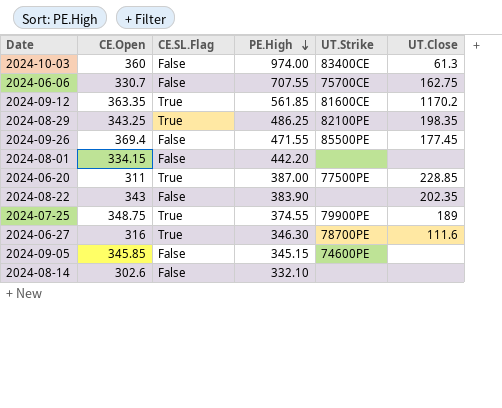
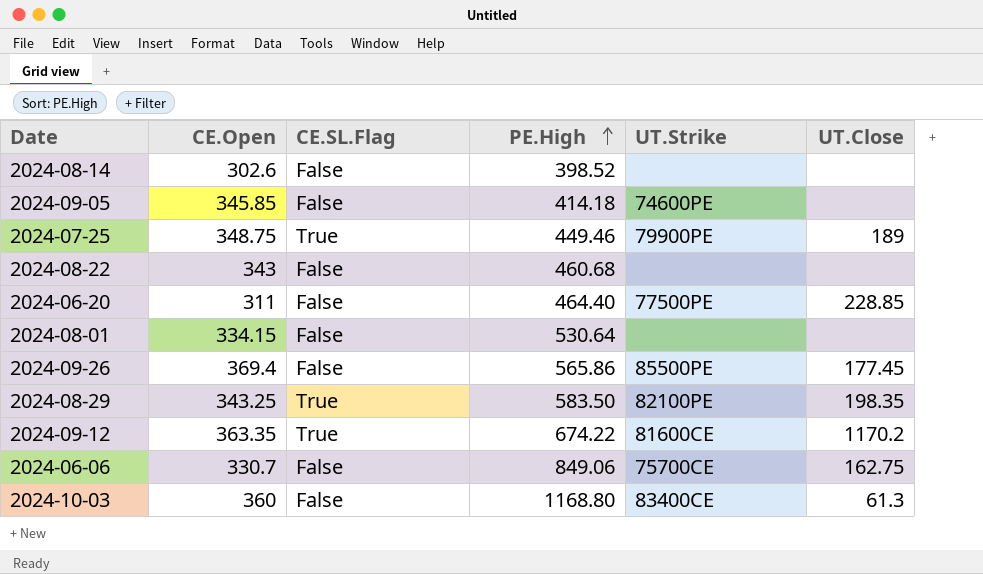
row order: PE.High descending -> PE.High ascending
row 2024-06-27: 316 | True | 346.30 | 78700PE | 111.6 -> none
2024-08-14 | PE.High: 332.10 -> 398.52
2024-09-05 | PE.High: 345.15 -> 414.18
2024-07-25 | PE.High: 374.55 -> 449.46
2024-08-22 | PE.High: 383.90 -> 460.68
2024-08-22 | UT.Close: 202.35 -> none
2024-06-20 | CE.SL.Flag: True -> False
2024-06-20 | PE.High: 387.00 -> 464.40
2024-08-01 | PE.High: 442.20 -> 530.64
2024-09-26 | PE.High: 471.55 -> 565.86
2024-08-29 | PE.High: 486.25 -> 583.50
2024-09-12 | PE.High: 561.85 -> 674.22
2024-06-06 | PE.High: 707.55 -> 849.06
2024-10-03 | PE.High: 974.00 -> 1168.80

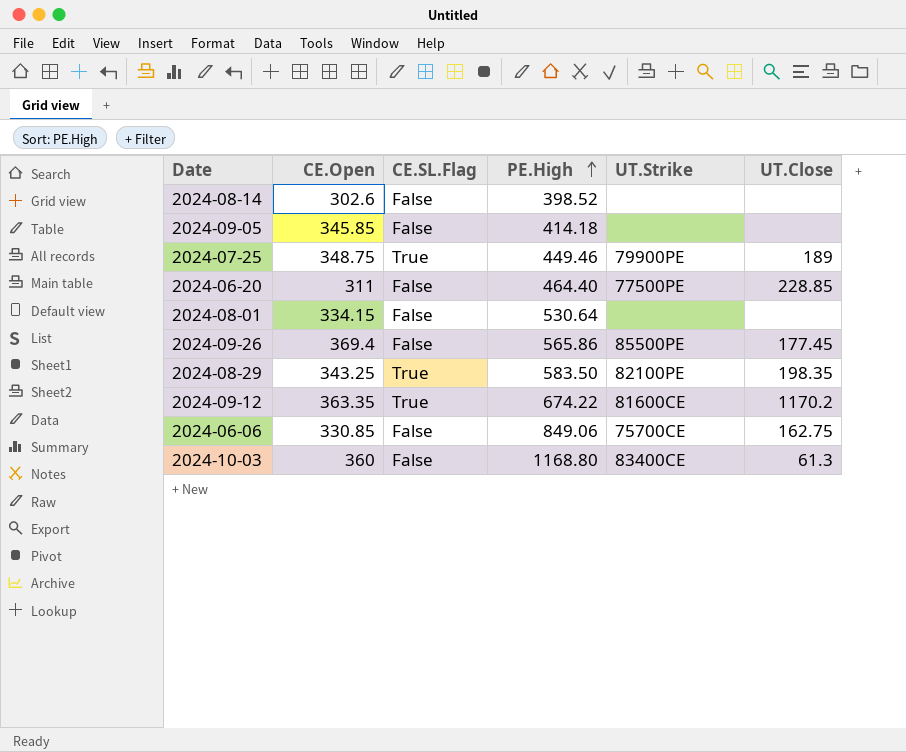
row 2024-08-22: 343 | False | 460.68 | none | none -> none
2024-09-05 | UT.Strike: 74600PE -> none
2024-06-06 | CE.Open: 330.7 -> 330.85

